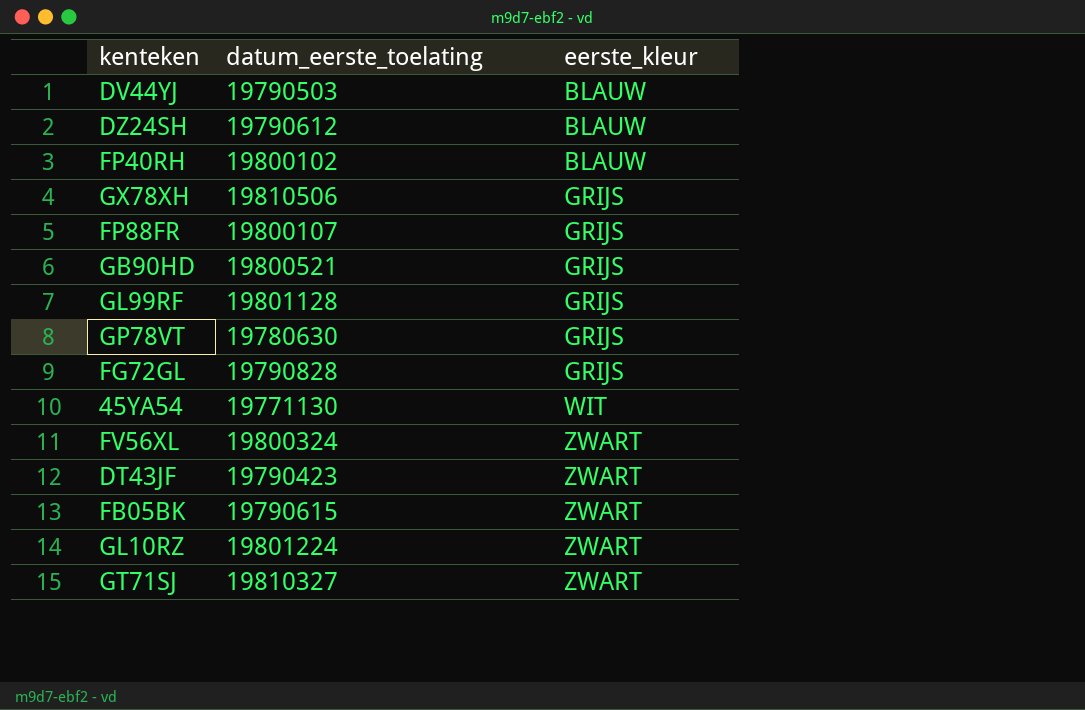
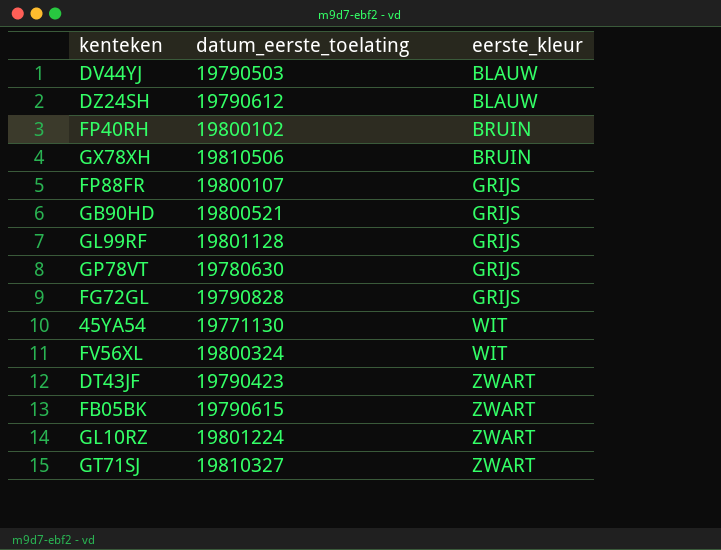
FP40RH | eerste_kleur: BLAUW -> BRUIN
GX78XH | eerste_kleur: GRIJS -> BRUIN
FV56XL | eerste_kleur: ZWART -> WIT

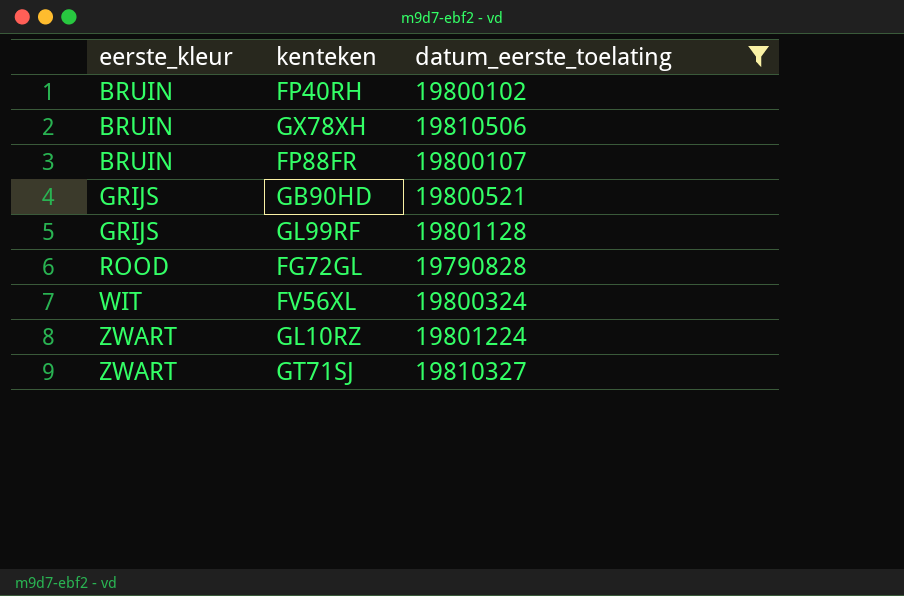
filter: none -> datum_eerste_toelating >= 19790828
column eerste_kleur | position: 3 -> 1
FP88FR | eerste_kleur: GRIJS -> BRUIN
FG72GL | eerste_kleur: GRIJS -> ROOD

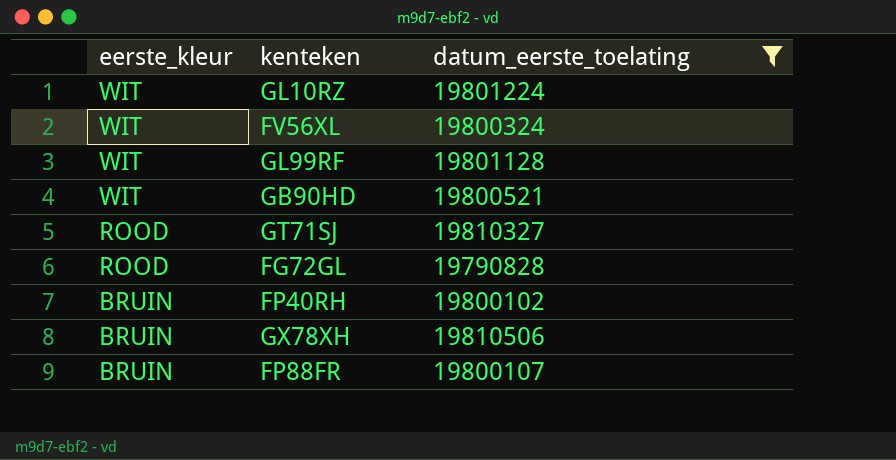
row order: eerste_kleur ascending -> eerste_kleur descending
GL10RZ | eerste_kleur: ZWART -> WIT
GL99RF | eerste_kleur: GRIJS -> WIT
GB90HD | eerste_kleur: GRIJS -> WIT
GT71SJ | eerste_kleur: ZWART -> ROOD

